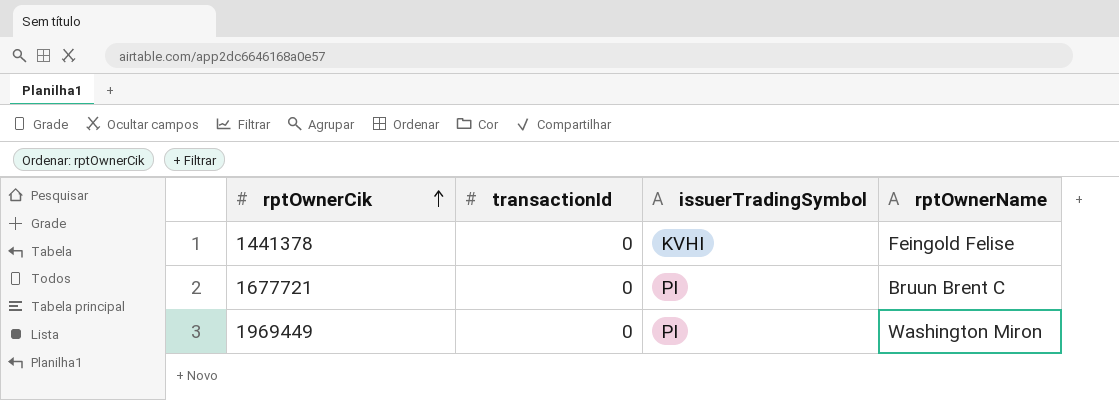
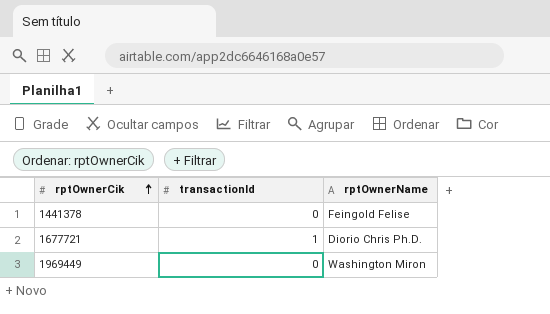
column issuerTradingSymbol | position: 3 -> none
1677721 | transactionId: 0 -> 1
1677721 | rptOwnerName: Bruun Brent C -> Diorio Chris Ph.D.

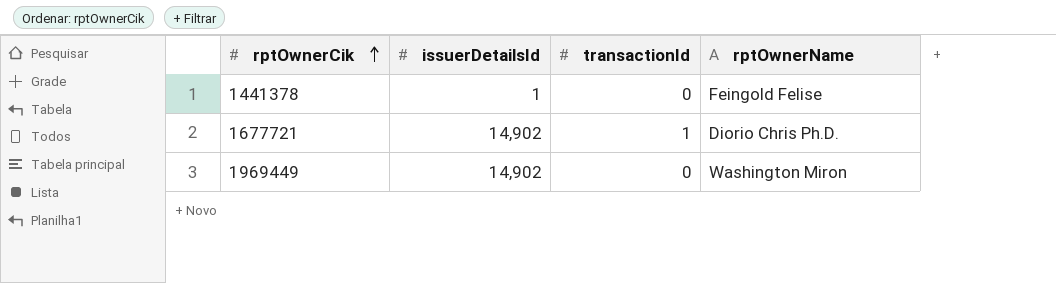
column issuerDetailsId | position: none -> 2

